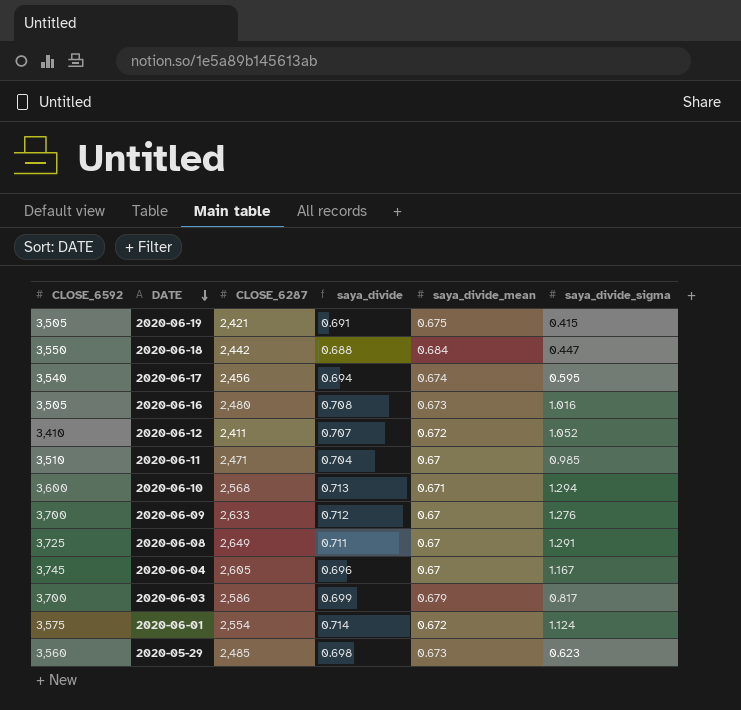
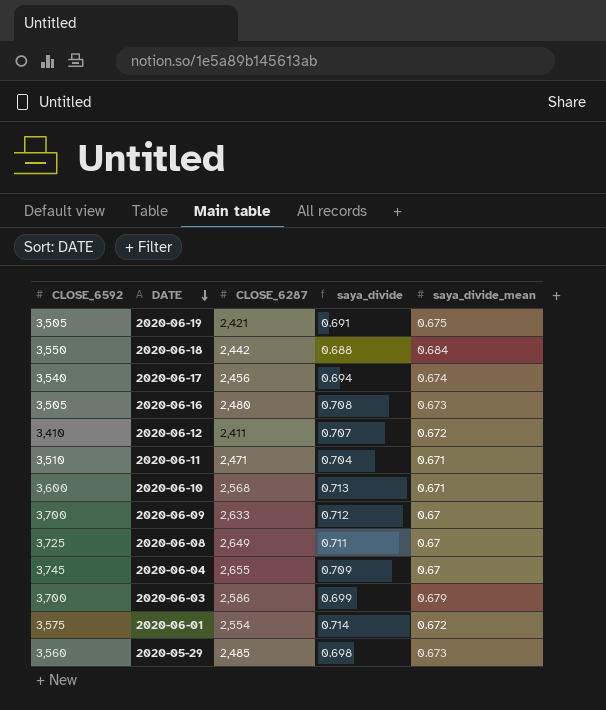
column saya_divide_sigma | position: 6 -> none
2020-06-11 | saya_divide_mean: 0.67 -> 0.671
2020-06-04 | CLOSE_6287: 2,605 -> 2,655
2020-06-04 | saya_divide: 0.696 -> 0.709

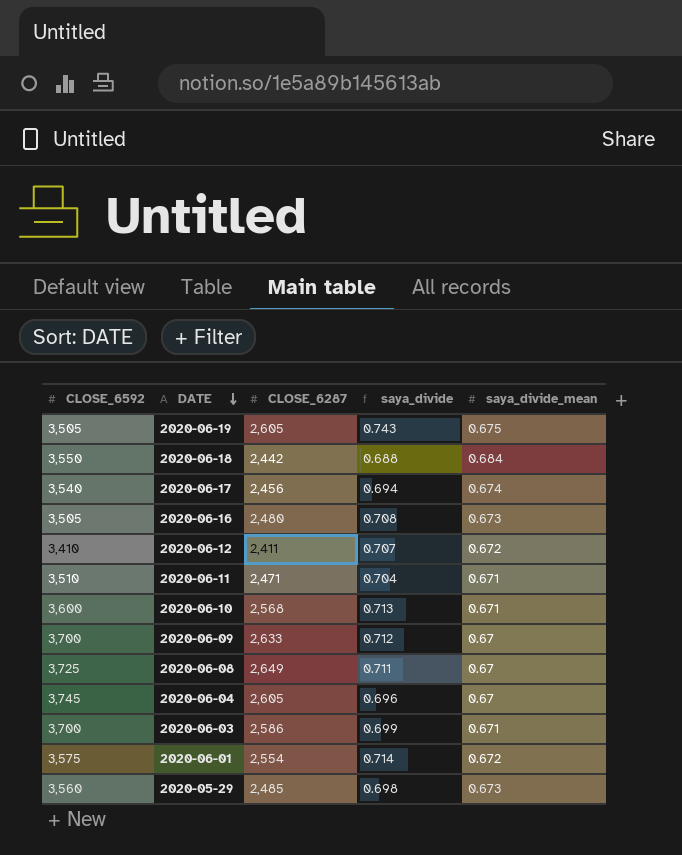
2020-06-19 | CLOSE_6287: 2,421 -> 2,605
2020-06-19 | saya_divide: 0.691 -> 0.743
2020-06-04 | CLOSE_6287: 2,655 -> 2,605
2020-06-04 | saya_divide: 0.709 -> 0.696
2020-06-03 | saya_divide_mean: 0.679 -> 0.671

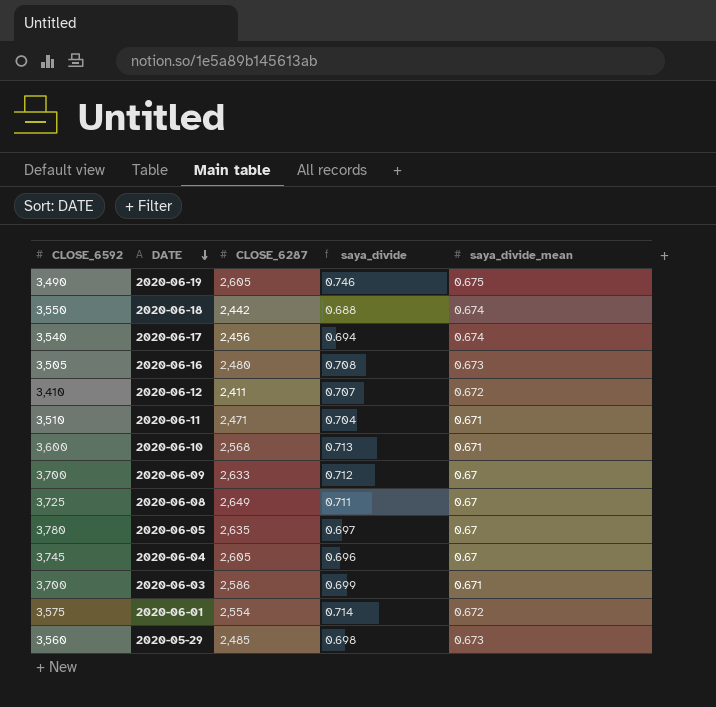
2020-06-19 | CLOSE_6592: 3,505 -> 3,490
2020-06-19 | saya_divide: 0.743 -> 0.746
2020-06-18 | saya_divide_mean: 0.684 -> 0.674
row 2020-06-05: none -> 3,780 | 2,635 | 0.697 | 0.67

